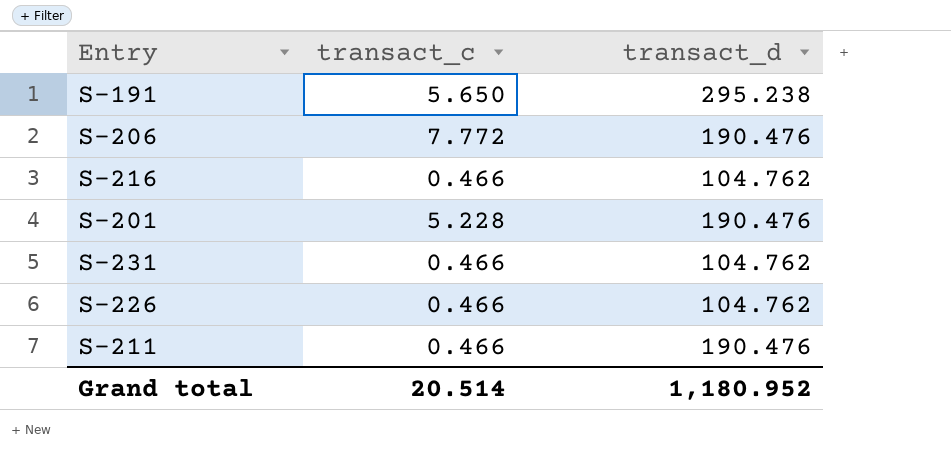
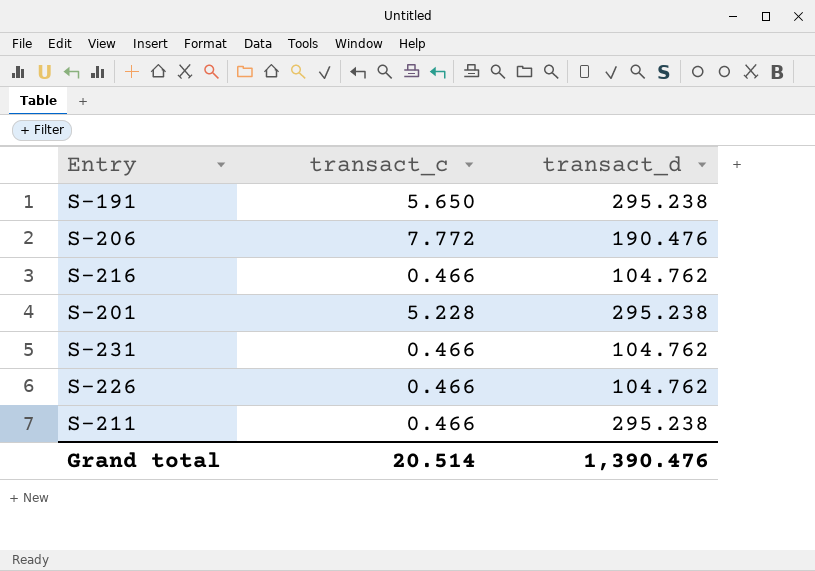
S-201 | transact_d: 190.476 -> 295.238
S-211 | transact_d: 190.476 -> 295.238
Grand total | transact_d: 1,180.952 -> 1,390.476

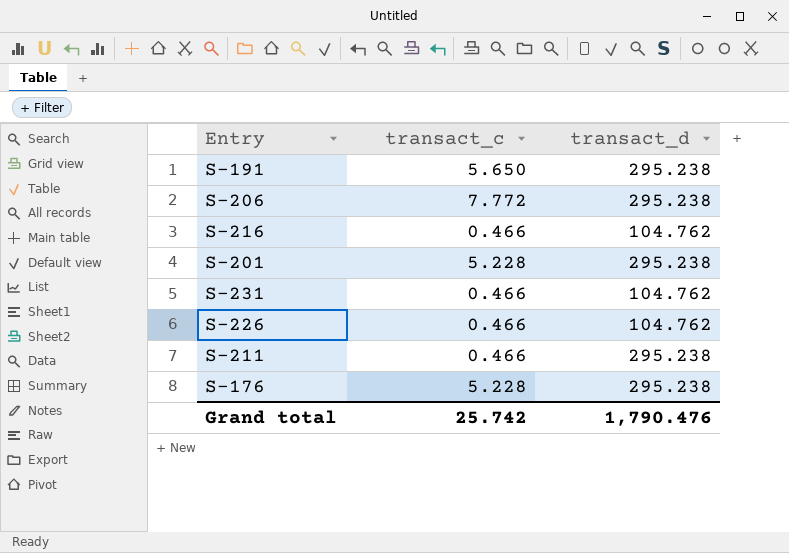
S-206 | transact_d: 190.476 -> 295.238
row S-176: none -> 5.228 | 295.238
Grand total | transact_c: 20.514 -> 25.742
Grand total | transact_d: 1,390.476 -> 1,790.476

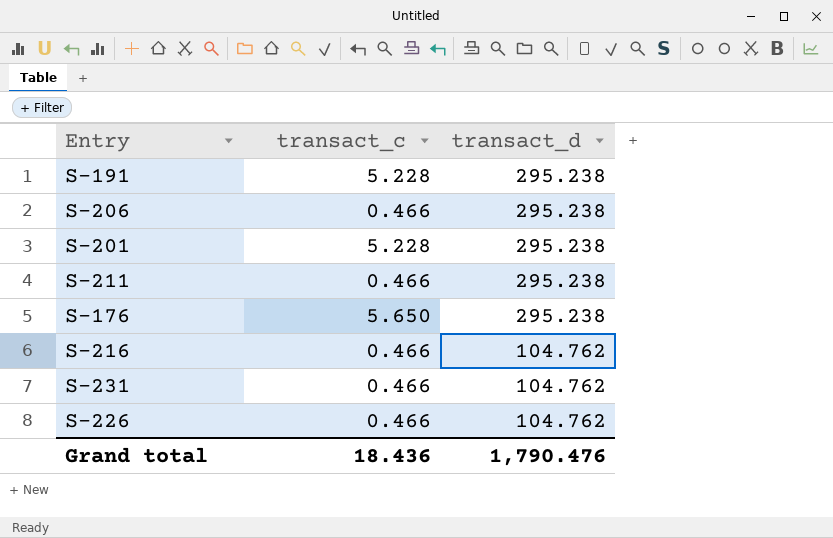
row order: none -> transact_d descending
S-191 | transact_c: 5.650 -> 5.228
S-206 | transact_c: 7.772 -> 0.466
S-176 | transact_c: 5.228 -> 5.650
Grand total | transact_c: 25.742 -> 18.436

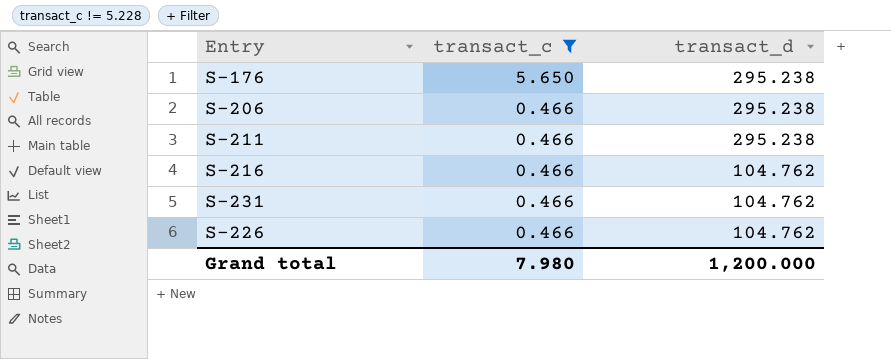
filter: none -> transact_c != 5.228
row order: transact_d descending -> transact_c descending
Grand total | transact_c: 18.436 -> 7.980
Grand total | transact_d: 1,790.476 -> 1,200.000

